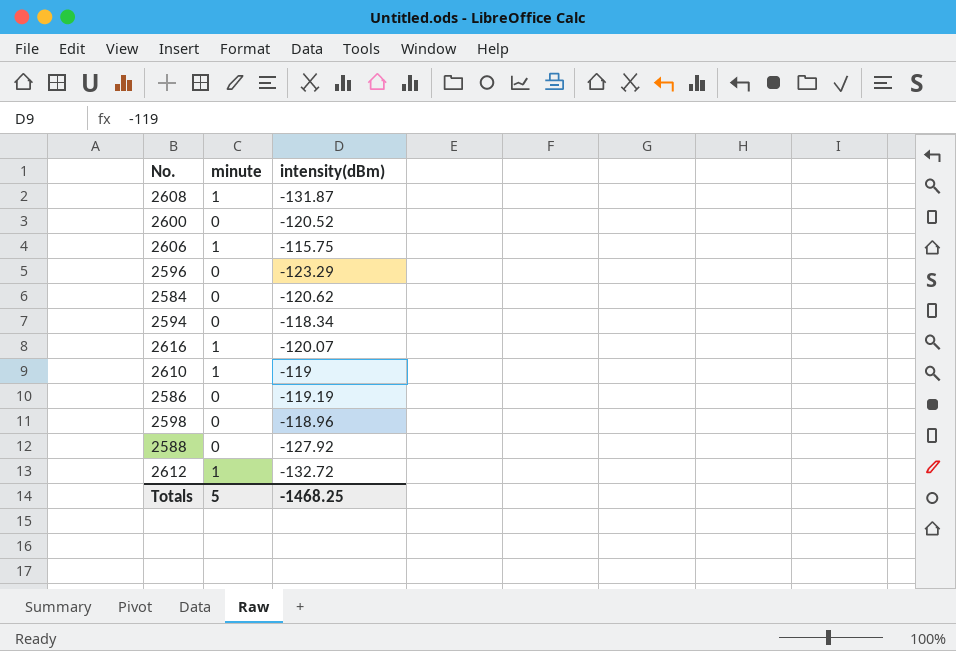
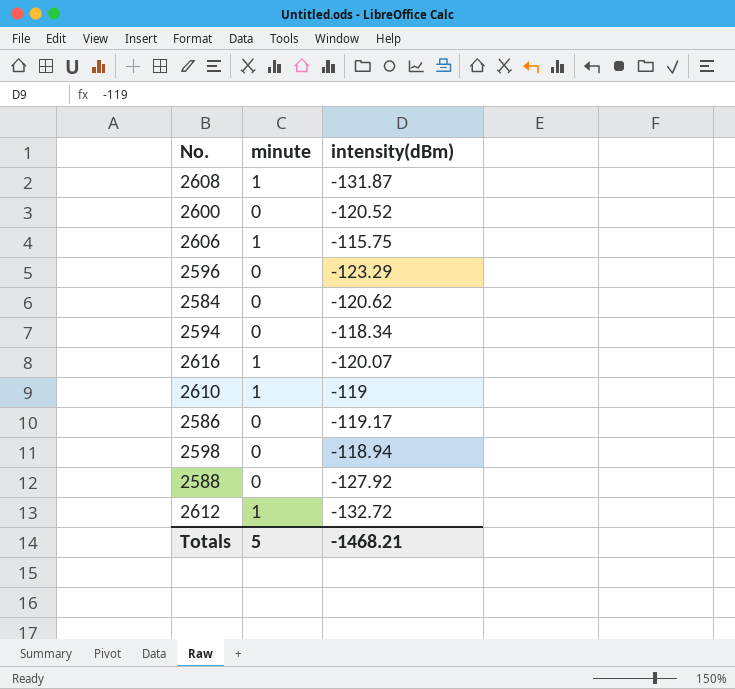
2586 | intensity(dBm): -119.19 -> -119.17
2598 | intensity(dBm): -118.96 -> -118.94
Totals | intensity(dBm): -1468.25 -> -1468.21

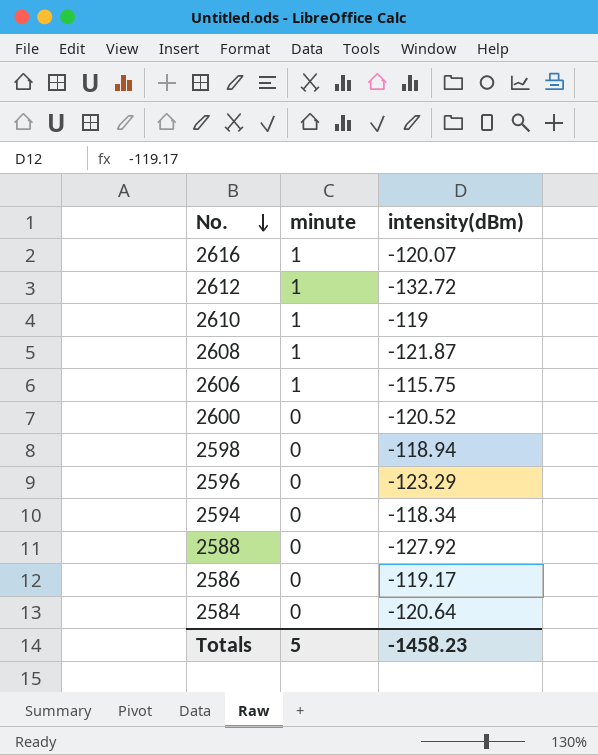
row order: none -> No. descending
2608 | intensity(dBm): -131.87 -> -121.87
2584 | intensity(dBm): -120.62 -> -120.64
Totals | intensity(dBm): -1468.21 -> -1458.23

